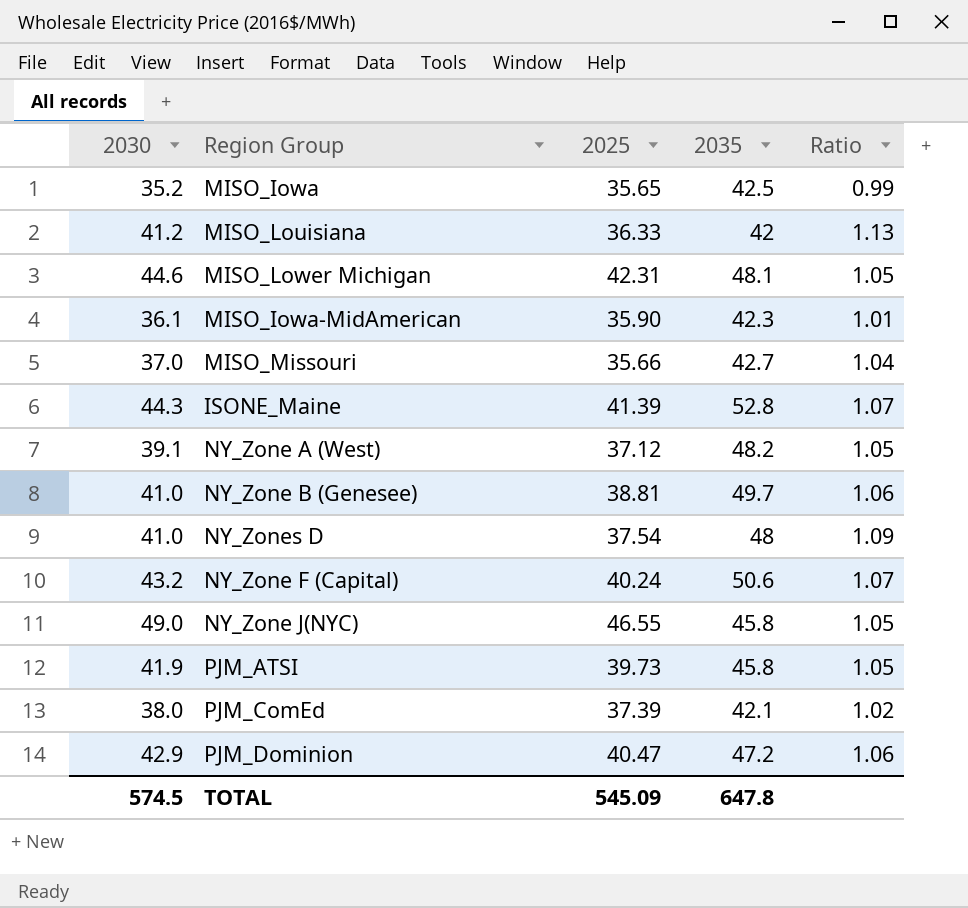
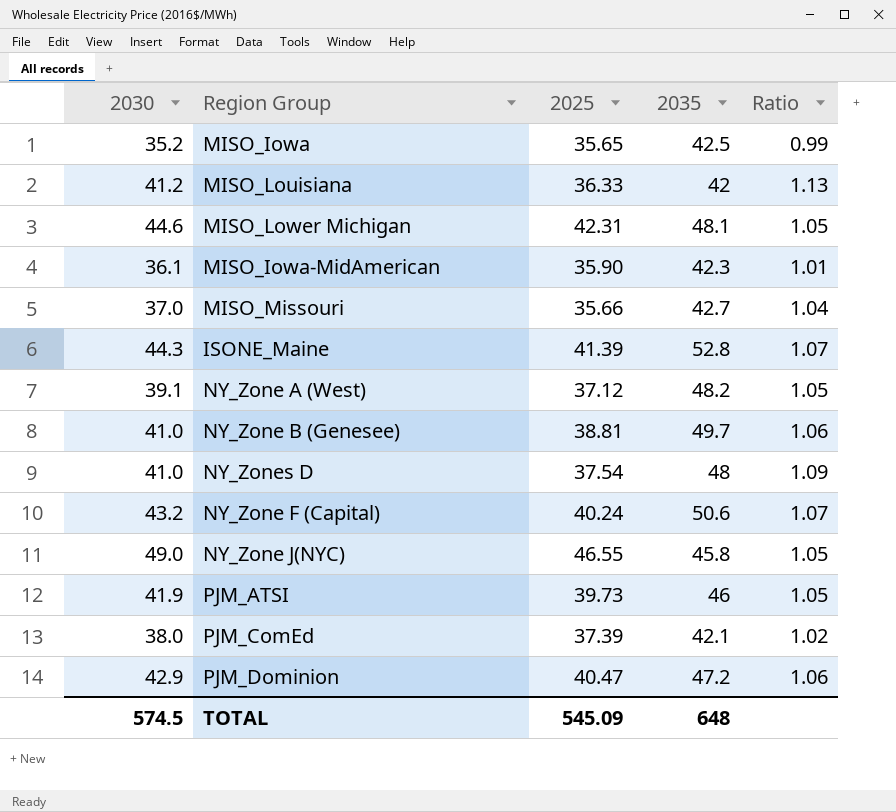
PJM_ATSI | 2035: 45.8 -> 46
TOTAL | 2035: 647.8 -> 648

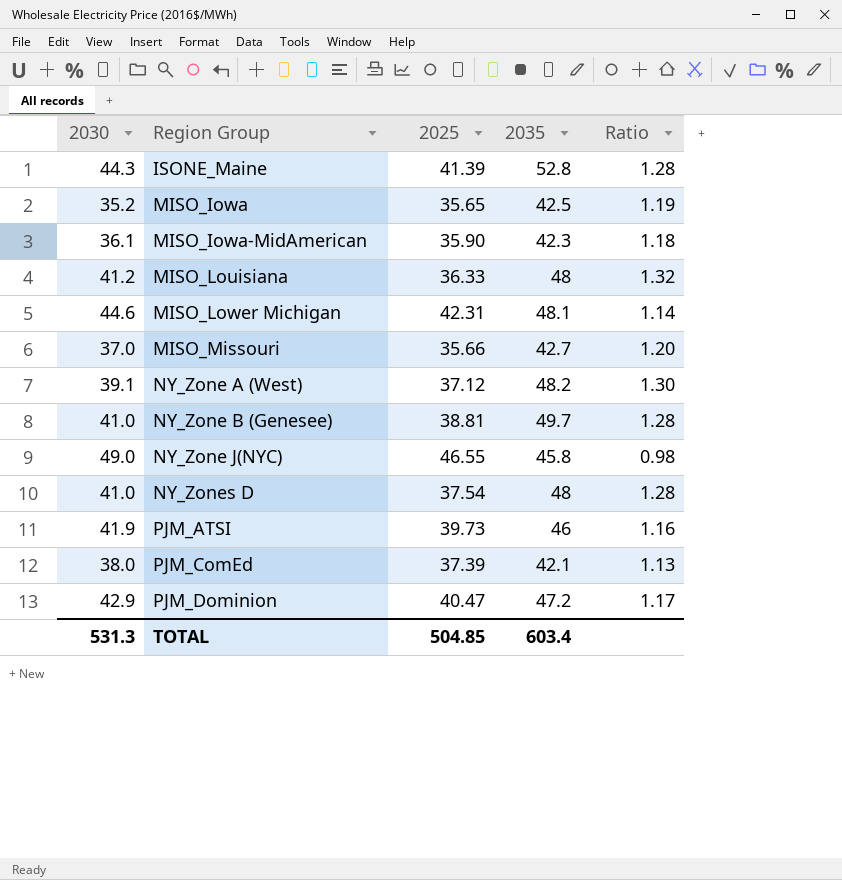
row order: none -> Region Group ascending
column Ratio | formula: [2030] / [2025] -> [2035] / [2025]
row NY_Zone F (Capital): 43.2 | 40.24 | 50.6 | 1.07 -> none
MISO_Louisiana | 2035: 42 -> 48
TOTAL | 2030: 574.5 -> 531.3
TOTAL | 2025: 545.09 -> 504.85
TOTAL | 2035: 648 -> 603.4

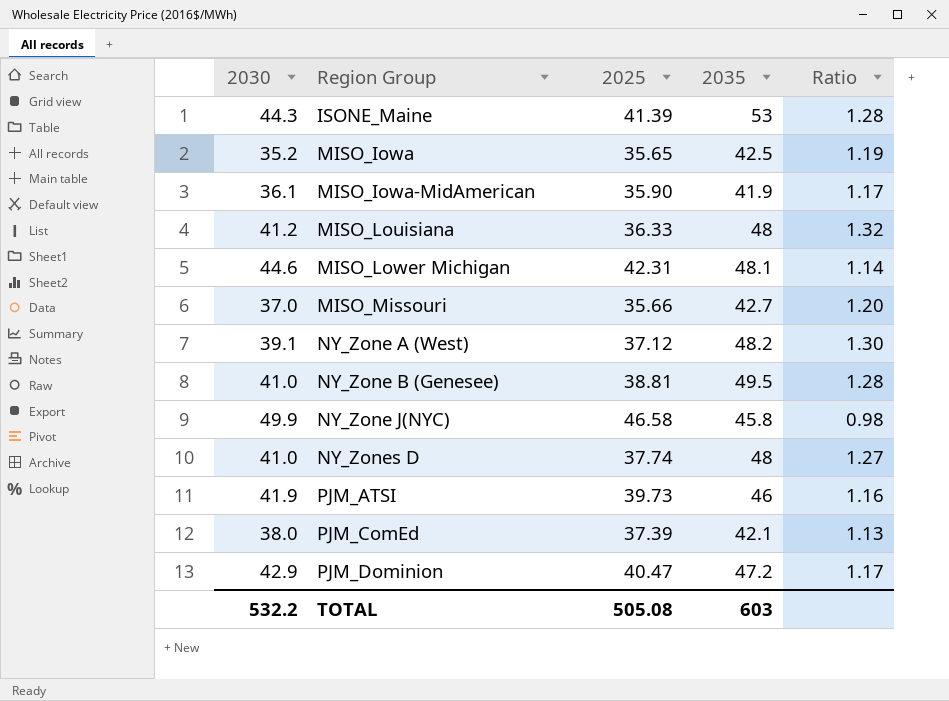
ISONE_Maine | 2035: 52.8 -> 53
MISO_Iowa-MidAmerican | 2035: 42.3 -> 41.9
MISO_Iowa-MidAmerican | Ratio: 1.18 -> 1.17
NY_Zone B (Genesee) | 2035: 49.7 -> 49.5
NY_Zone J(NYC) | 2030: 49.0 -> 49.9
NY_Zone J(NYC) | 2025: 46.55 -> 46.58
NY_Zones D | 2025: 37.54 -> 37.74
NY_Zones D | Ratio: 1.28 -> 1.27
TOTAL | 2030: 531.3 -> 532.2
TOTAL | 2025: 504.85 -> 505.08
TOTAL | 2035: 603.4 -> 603

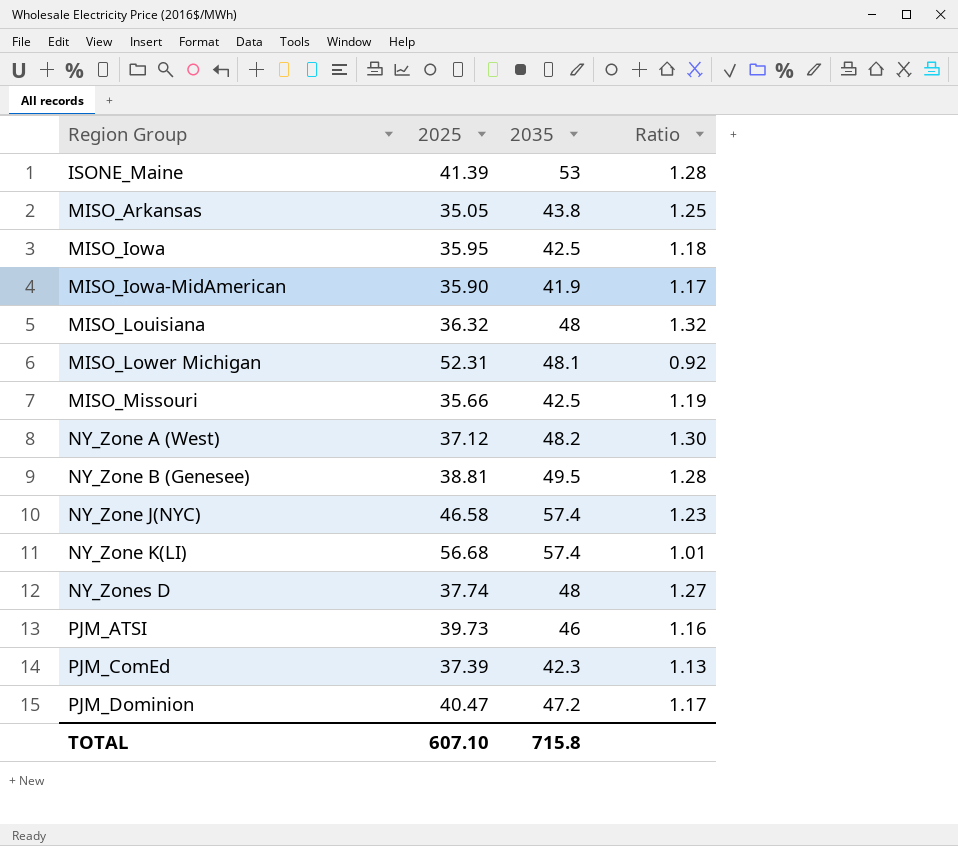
column 2030 | position: 1 -> none
row MISO_Arkansas: none -> 35.05 | 43.8 | 1.25
MISO_Iowa | 2025: 35.65 -> 35.95
MISO_Iowa | Ratio: 1.19 -> 1.18
MISO_Louisiana | 2025: 36.33 -> 36.32
MISO_Lower Michigan | 2025: 42.31 -> 52.31
MISO_Lower Michigan | Ratio: 1.14 -> 0.92
MISO_Missouri | 2035: 42.7 -> 42.5
MISO_Missouri | Ratio: 1.20 -> 1.19
NY_Zone J(NYC) | 2035: 45.8 -> 57.4
NY_Zone J(NYC) | Ratio: 0.98 -> 1.23
row NY_Zone K(LI): none -> 56.68 | 57.4 | 1.01
PJM_ComEd | 2035: 42.1 -> 42.3
TOTAL | 2025: 505.08 -> 607.10
TOTAL | 2035: 603 -> 715.8

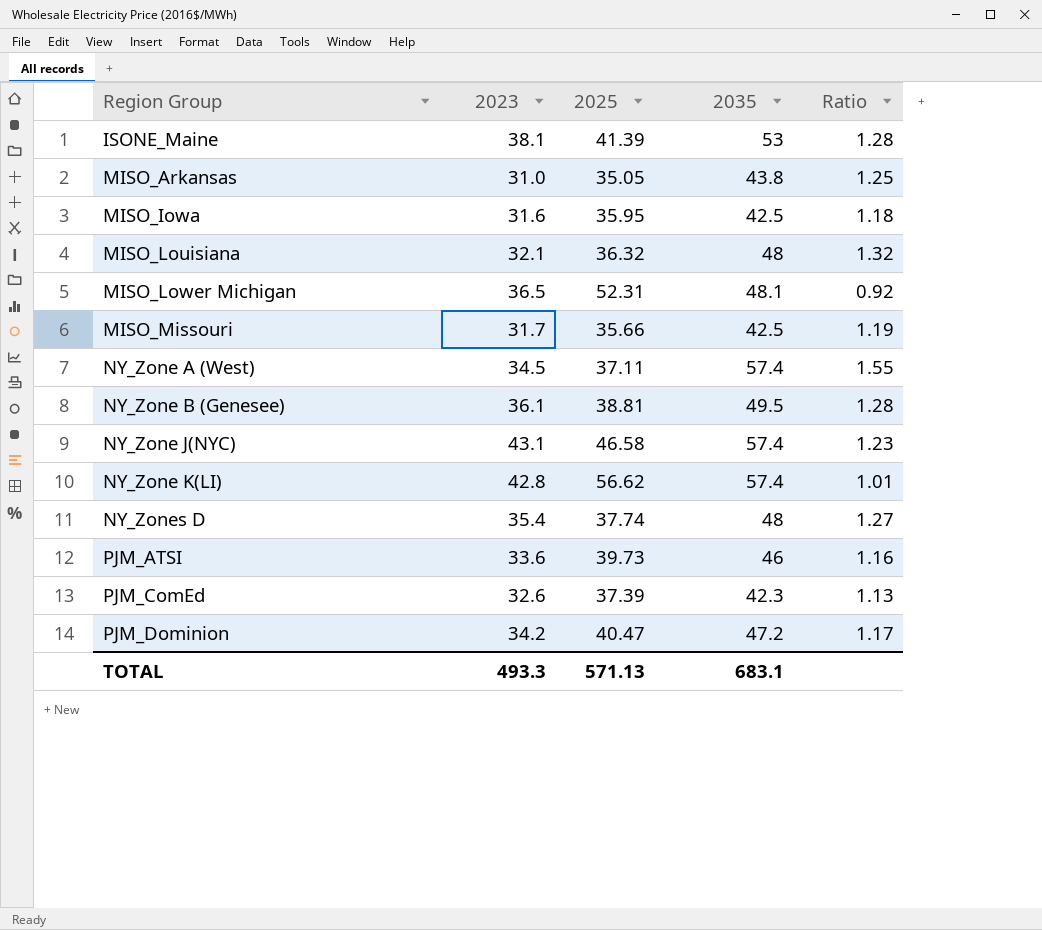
column 2023 | position: none -> 2
row MISO_Iowa-MidAmerican: 35.90 | 41.9 | 1.17 -> none
NY_Zone A (West) | 2025: 37.12 -> 37.11
NY_Zone A (West) | 2035: 48.2 -> 57.4
NY_Zone A (West) | Ratio: 1.30 -> 1.55
NY_Zone K(LI) | 2025: 56.68 -> 56.62
TOTAL | 2025: 607.10 -> 571.13
TOTAL | 2035: 715.8 -> 683.1

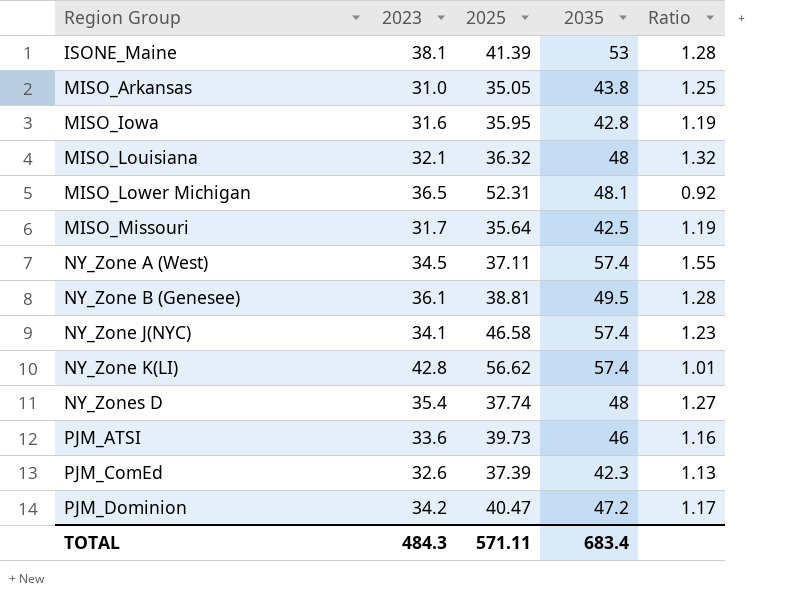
MISO_Iowa | 2035: 42.5 -> 42.8
MISO_Iowa | Ratio: 1.18 -> 1.19
MISO_Missouri | 2025: 35.66 -> 35.64
NY_Zone J(NYC) | 2023: 43.1 -> 34.1
TOTAL | 2023: 493.3 -> 484.3
TOTAL | 2025: 571.13 -> 571.11
TOTAL | 2035: 683.1 -> 683.4

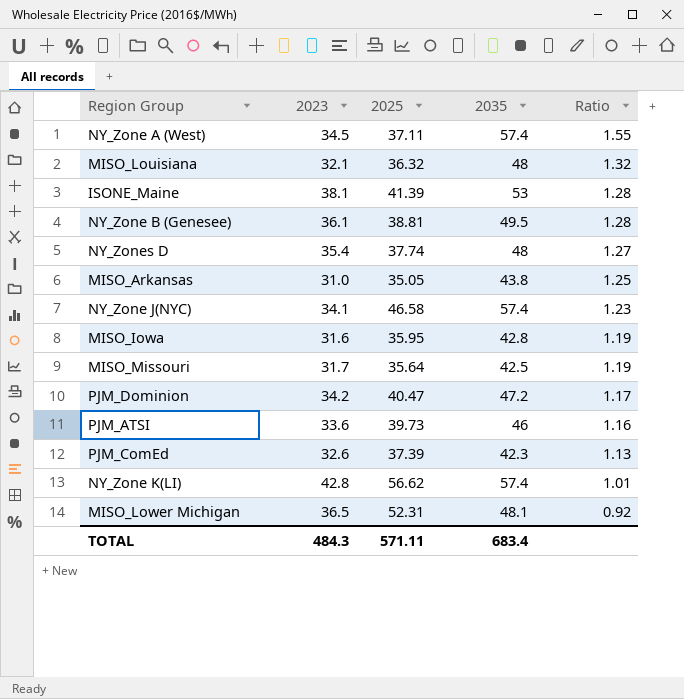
row order: Region Group ascending -> Ratio descending

